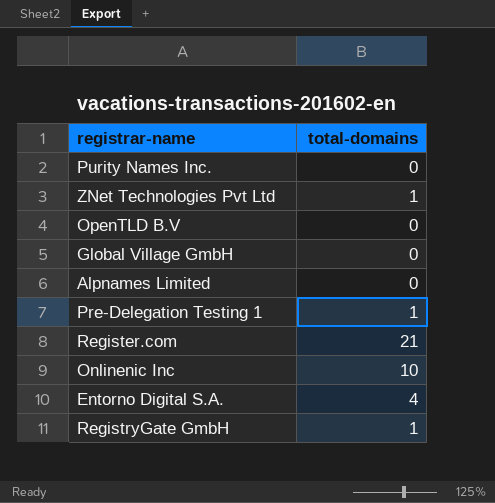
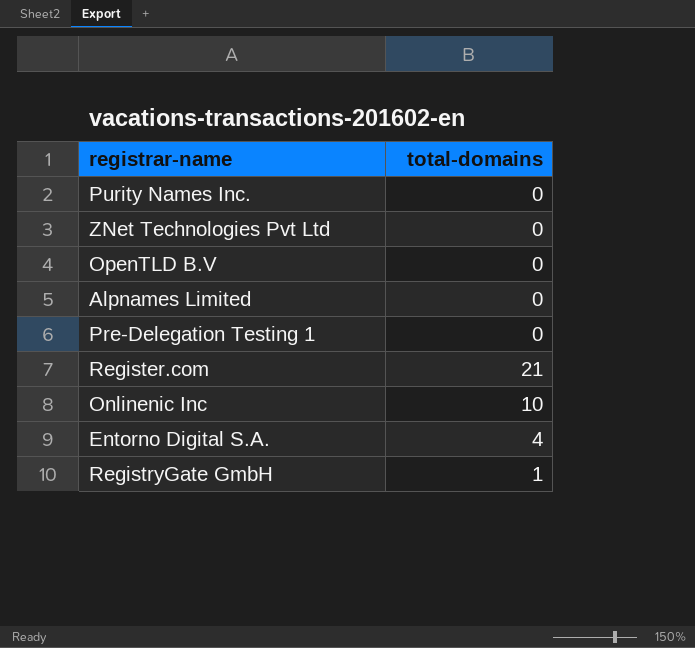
row Global Village GmbH: 0 -> none
ZNet Technologies Pvt Ltd | total-domains: 1 -> 0
Pre-Delegation Testing 1 | total-domains: 1 -> 0

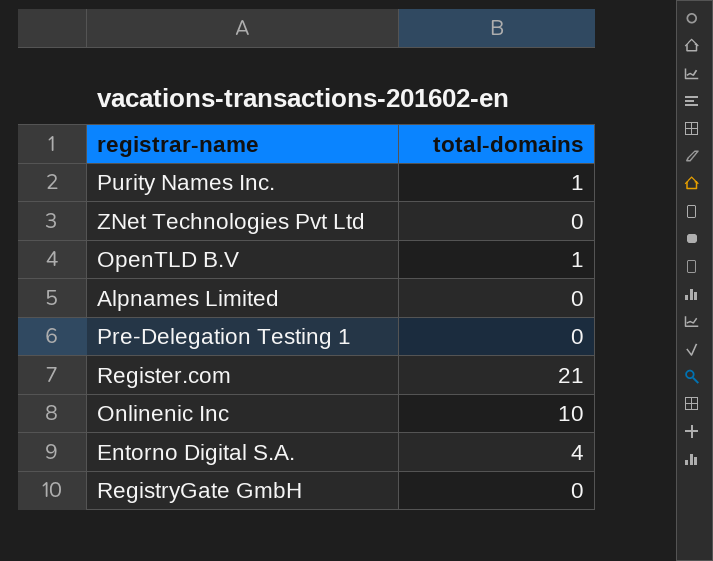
Purity Names Inc. | total-domains: 0 -> 1
OpenTLD B.V | total-domains: 0 -> 1
RegistryGate GmbH | total-domains: 1 -> 0

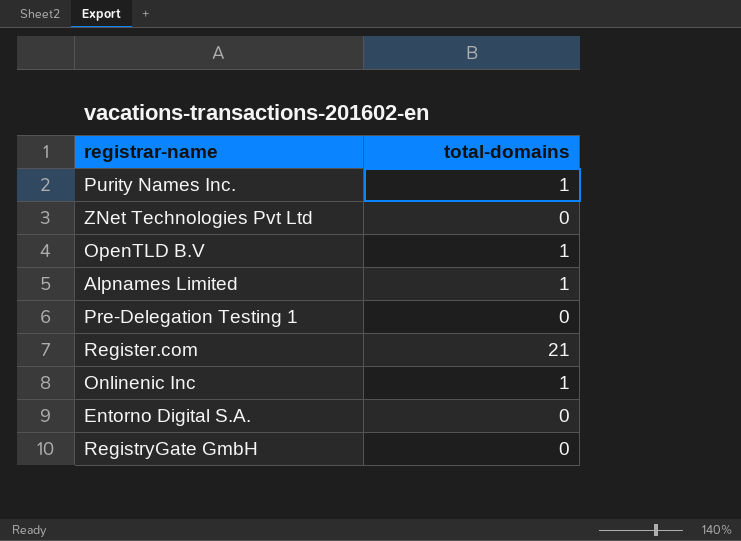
Alpnames Limited | total-domains: 0 -> 1
Onlinenic Inc | total-domains: 10 -> 1
Entorno Digital S.A. | total-domains: 4 -> 0

